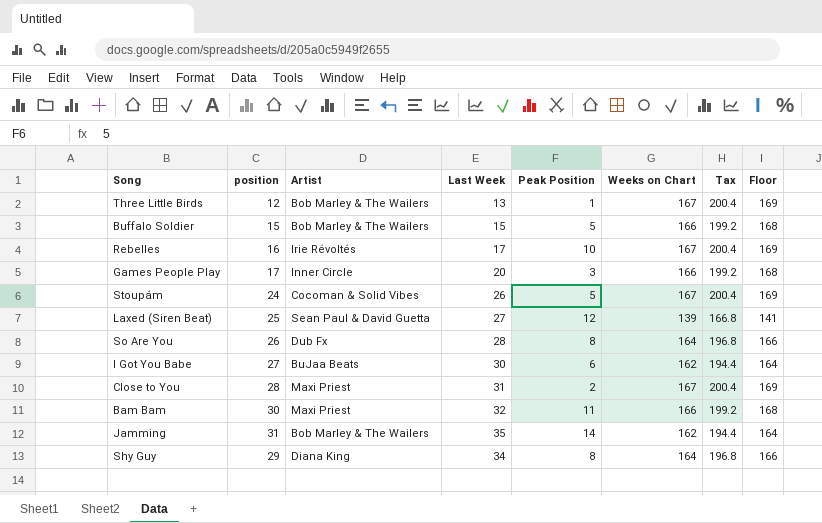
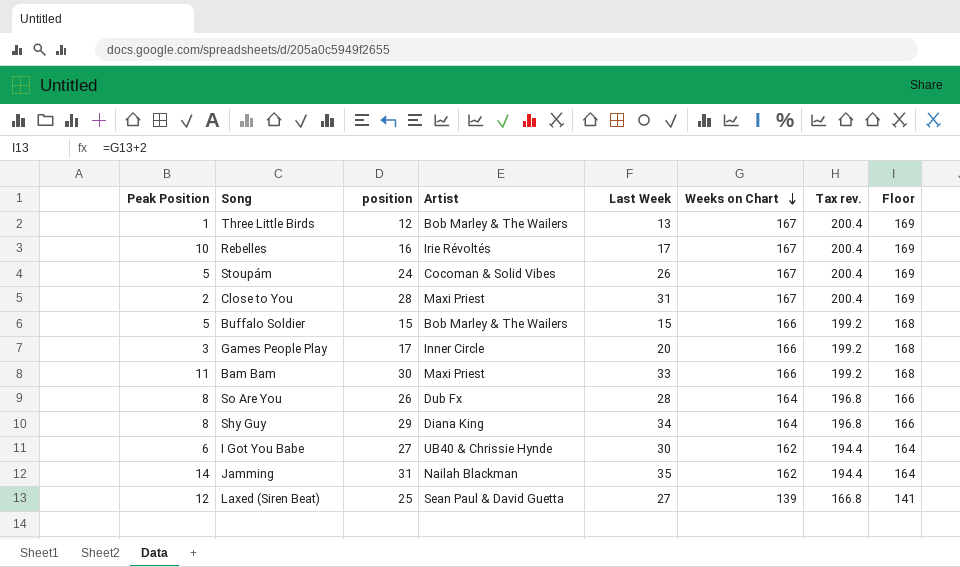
row order: none -> Weeks on Chart descending
column Peak Position | position: 5 -> 1
column name: Tax -> Tax rev.
Bam Bam | Last Week: 32 -> 33
I Got You Babe | Artist: BuJaa Beats -> UB40 & Chrissie Hynde
Jamming | Artist: Bob Marley & The Wailers -> Nailah Blackman

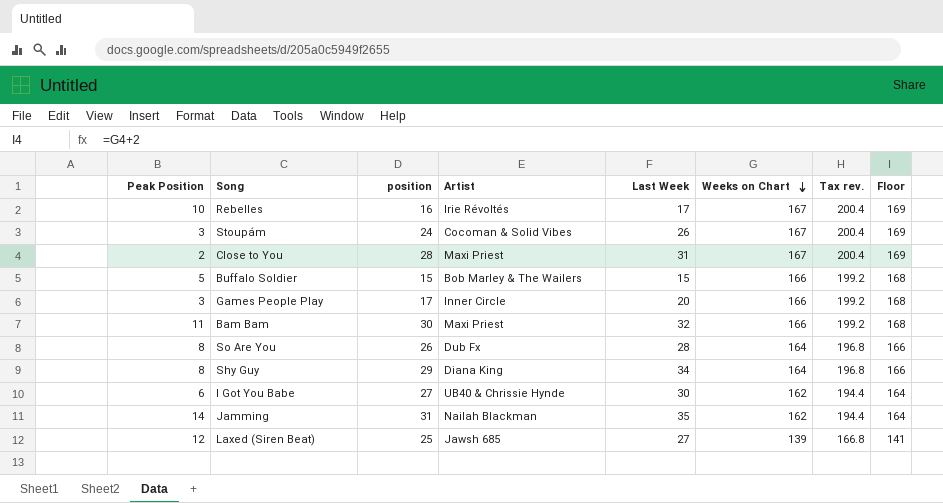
row Three Little Birds: 1 | 12 | Bob Marley & The Wailers | 13 | 167 | 200.4 | 169 -> none
Stoupám | Peak Position: 5 -> 3
Bam Bam | Last Week: 33 -> 32
Laxed (Siren Beat) | Artist: Sean Paul & David Guetta -> Jawsh 685

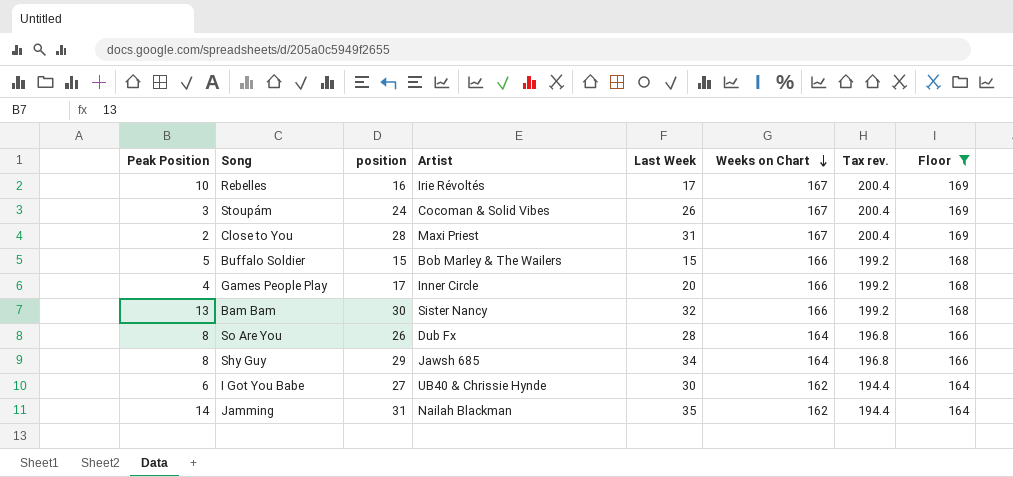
filter: none -> Floor != 141
Games People Play | Peak Position: 3 -> 4
Bam Bam | Peak Position: 11 -> 13
Bam Bam | Artist: Maxi Priest -> Sister Nancy
Shy Guy | Artist: Diana King -> Jawsh 685

